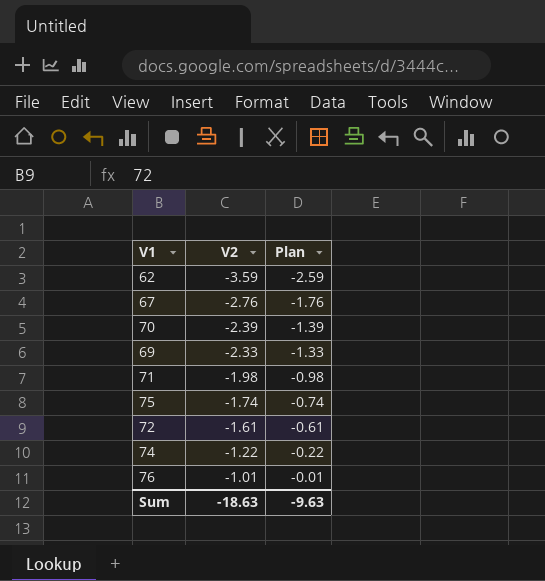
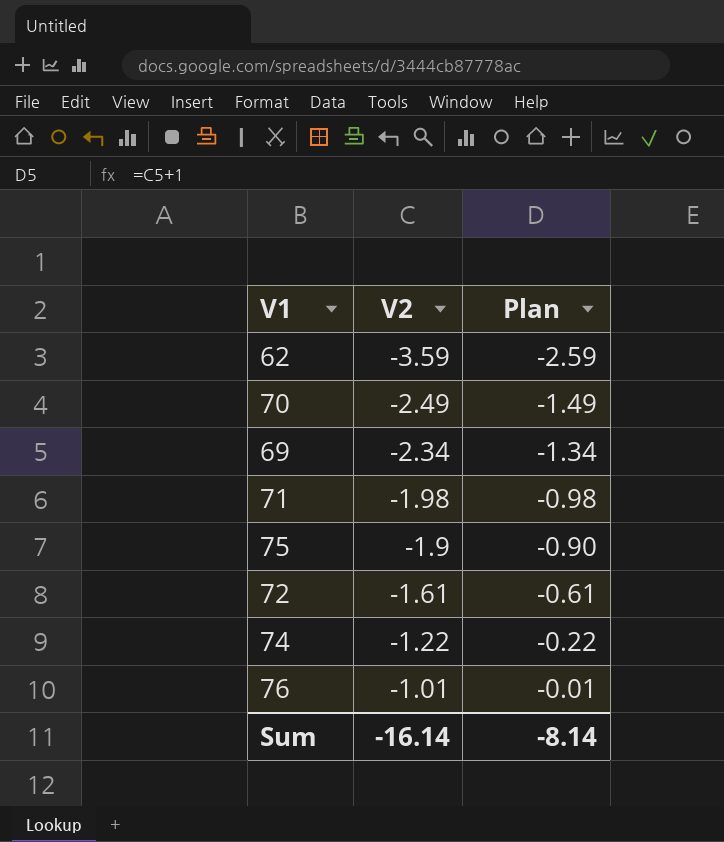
row 67: -2.76 | -1.76 -> none
70 | V2: -2.39 -> -2.49
70 | Plan: -1.39 -> -1.49
69 | V2: -2.33 -> -2.34
69 | Plan: -1.33 -> -1.34
75 | V2: -1.74 -> -1.9
75 | Plan: -0.74 -> -0.90
Sum | V2: -18.63 -> -16.14
Sum | Plan: -9.63 -> -8.14

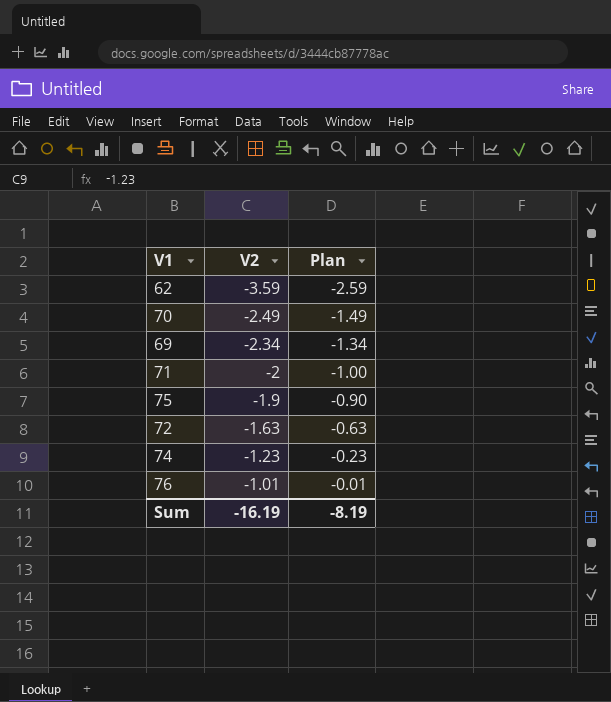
71 | V2: -1.98 -> -2
71 | Plan: -0.98 -> -1.00
72 | V2: -1.61 -> -1.63
72 | Plan: -0.61 -> -0.63
74 | V2: -1.22 -> -1.23
74 | Plan: -0.22 -> -0.23
Sum | V2: -16.14 -> -16.19
Sum | Plan: -8.14 -> -8.19

